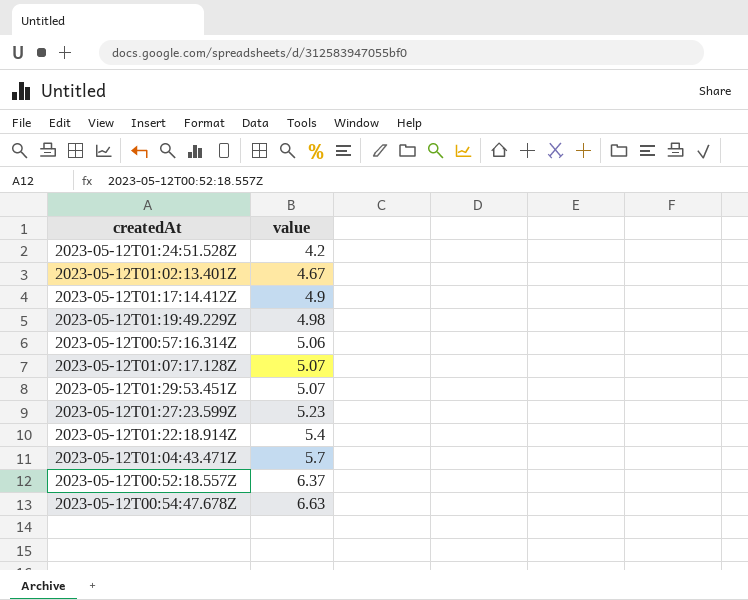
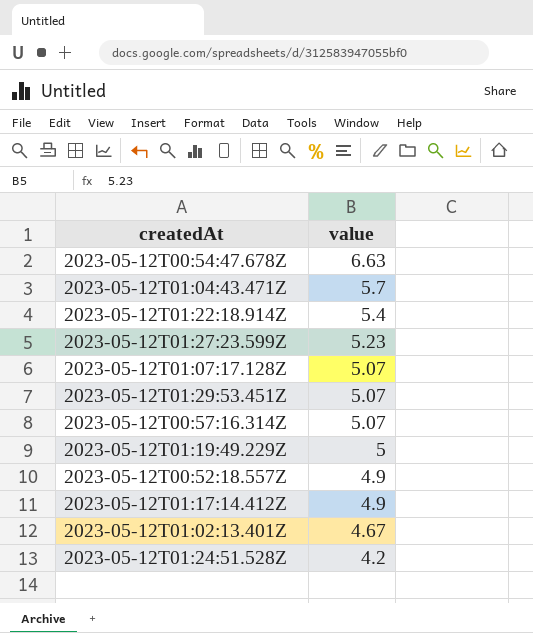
row order: value ascending -> value descending
2023-05-12T00:57:16.314Z | value: 5.06 -> 5.07
2023-05-12T01:19:49.229Z | value: 4.98 -> 5
2023-05-12T00:52:18.557Z | value: 6.37 -> 4.9

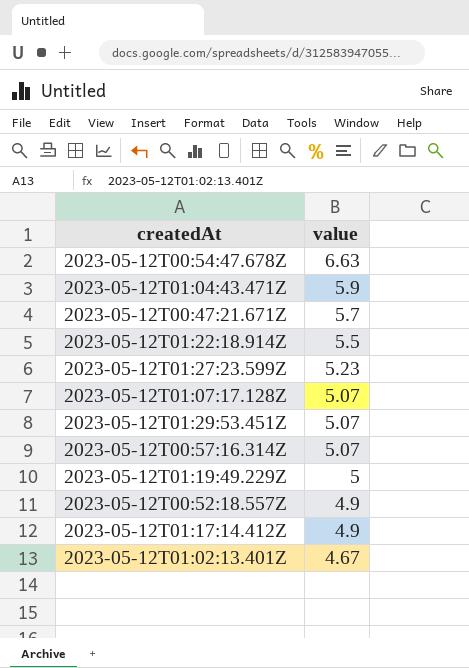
row 2023-05-12T01:24:51.528Z: 4.2 -> none
2023-05-12T01:04:43.471Z | value: 5.7 -> 5.9
row 2023-05-12T00:47:21.671Z: none -> 5.7
2023-05-12T01:22:18.914Z | value: 5.4 -> 5.5

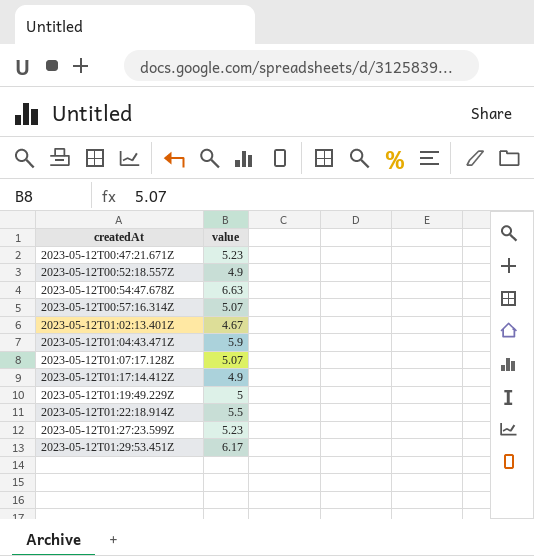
row order: value descending -> createdAt ascending
2023-05-12T00:47:21.671Z | value: 5.7 -> 5.23
2023-05-12T01:29:53.451Z | value: 5.07 -> 6.17

